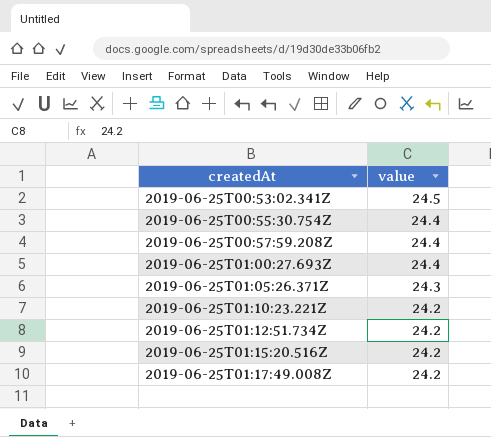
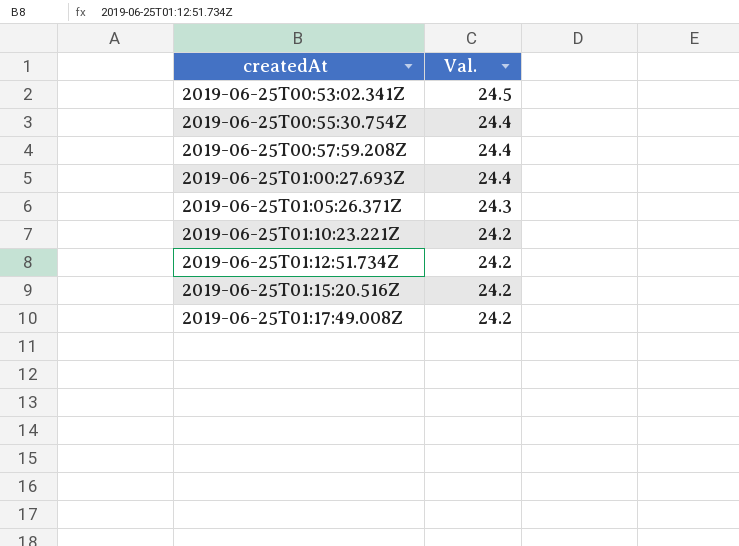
column name: value -> Val.

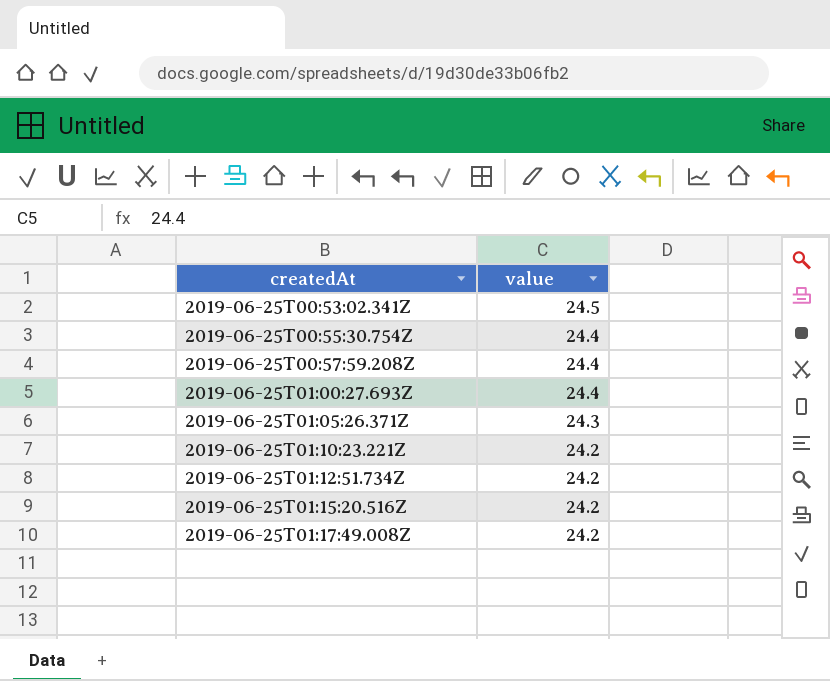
column name: Val. -> value

